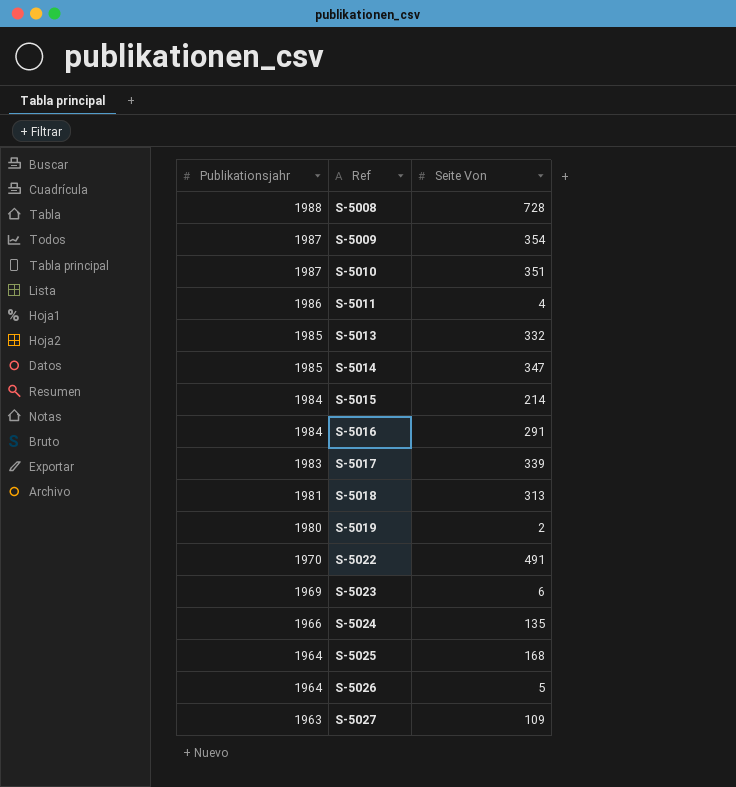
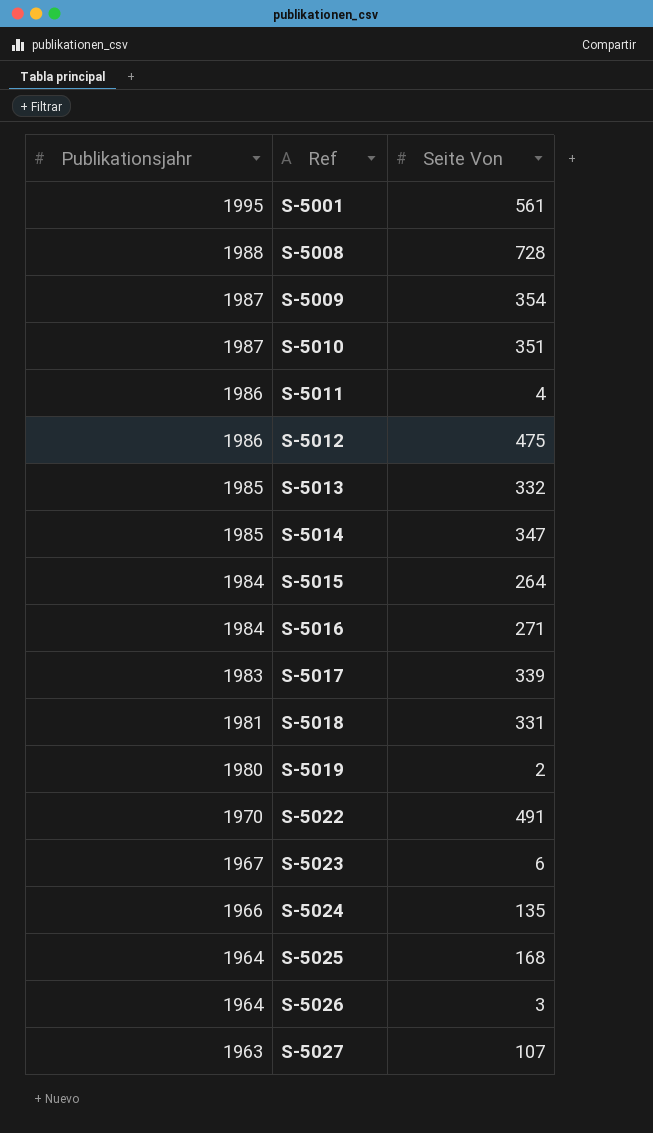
row S-5001: none -> 1995 | 561
row S-5012: none -> 1986 | 475
S-5015 | Seite Von: 214 -> 264
S-5016 | Seite Von: 291 -> 271
S-5018 | Seite Von: 313 -> 331
S-5023 | Publikationsjahr: 1969 -> 1967
S-5026 | Seite Von: 5 -> 3
S-5027 | Seite Von: 109 -> 107

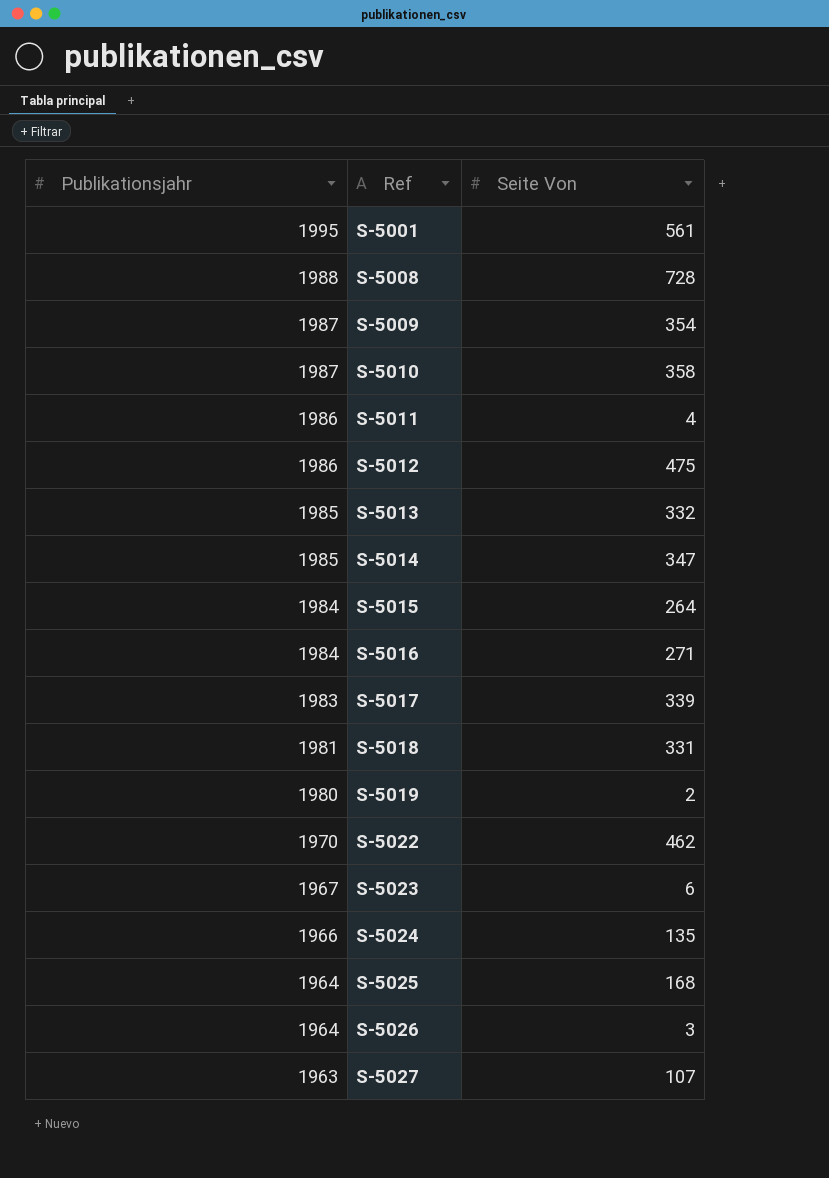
S-5010 | Seite Von: 351 -> 358
S-5022 | Seite Von: 491 -> 462

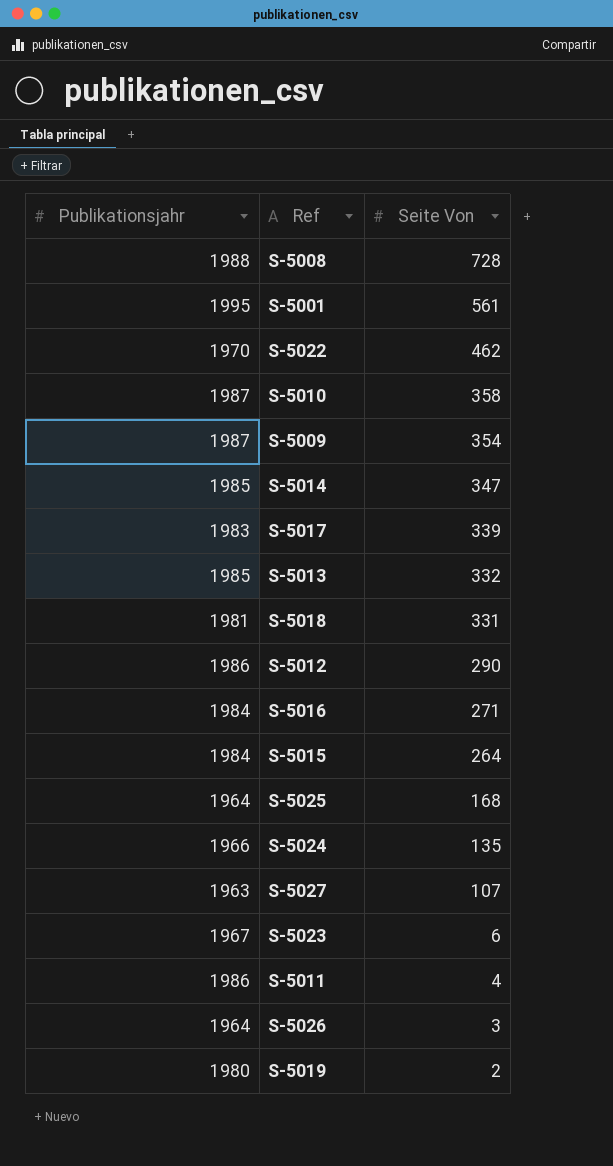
row order: Publikationsjahr descending -> Seite Von descending
S-5012 | Seite Von: 475 -> 290

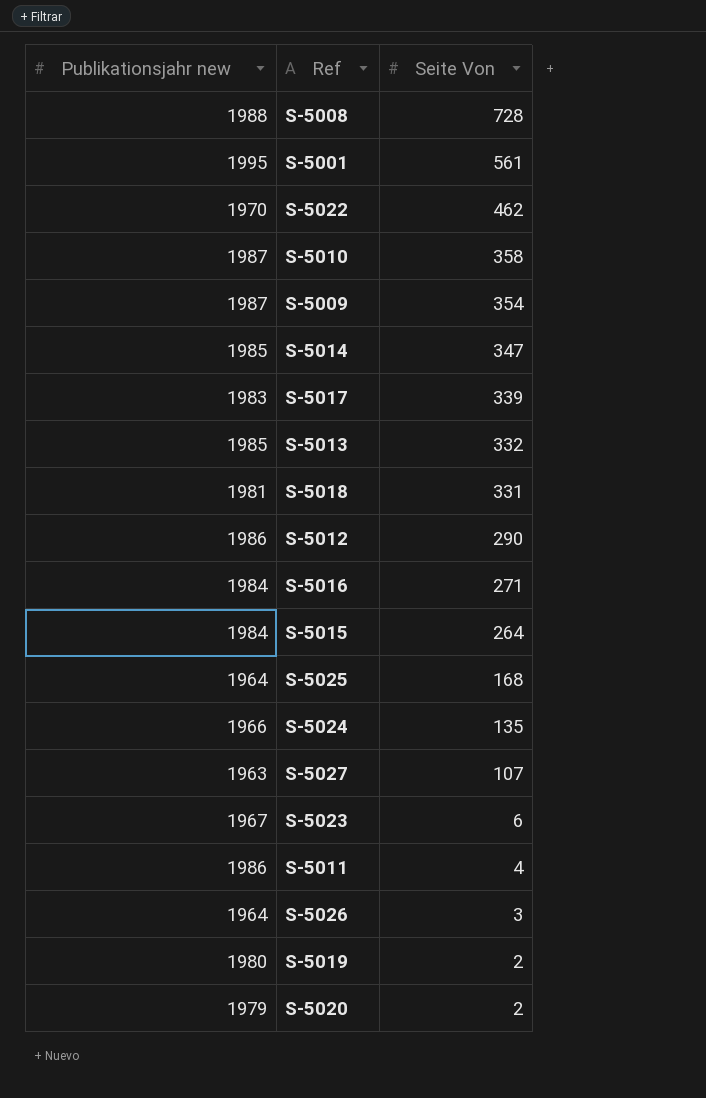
column name: Publikationsjahr -> Publikationsjahr new
row S-5020: none -> 1979 | 2

